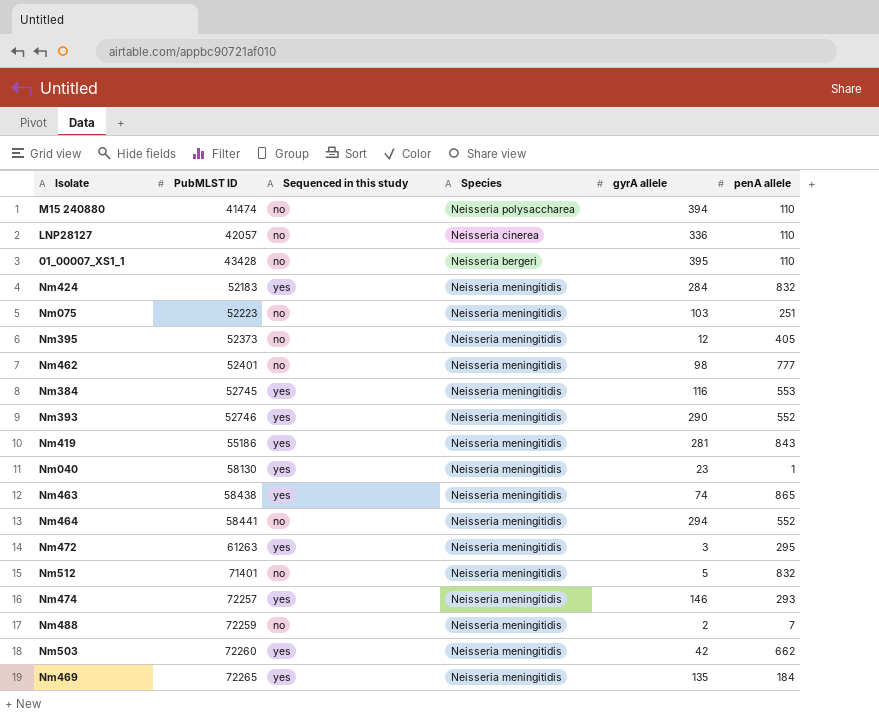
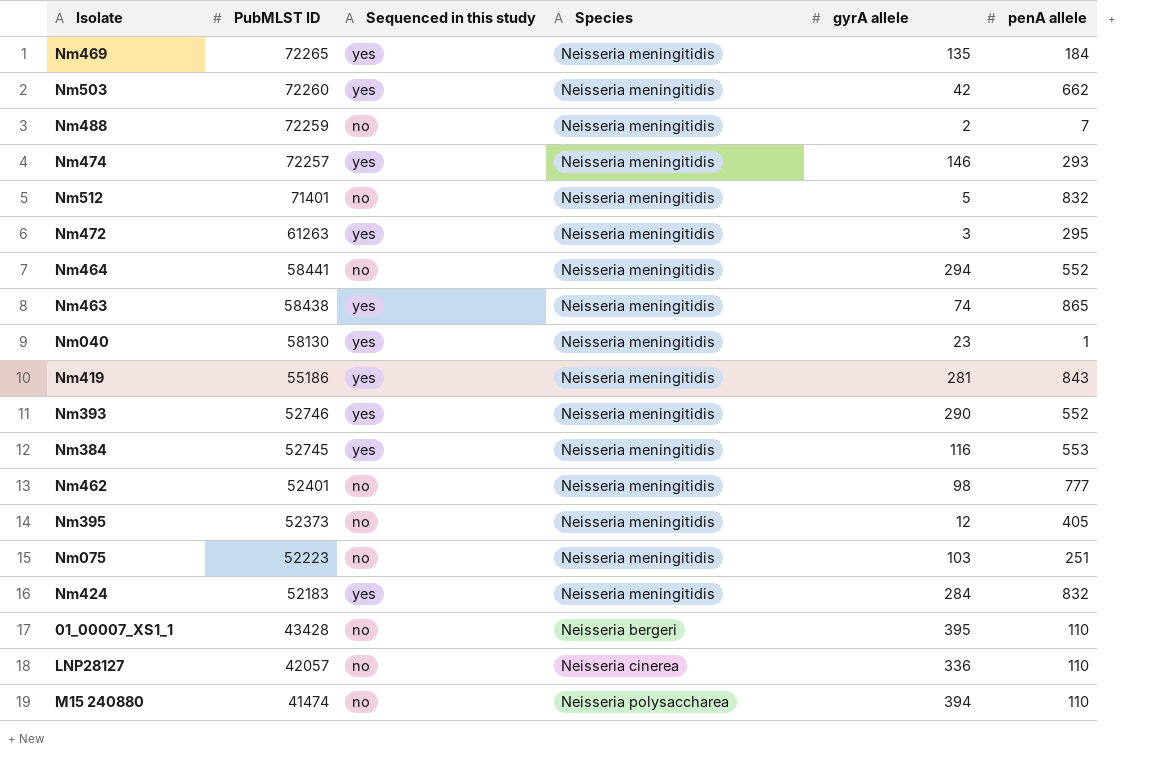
row order: PubMLST ID ascending -> PubMLST ID descending

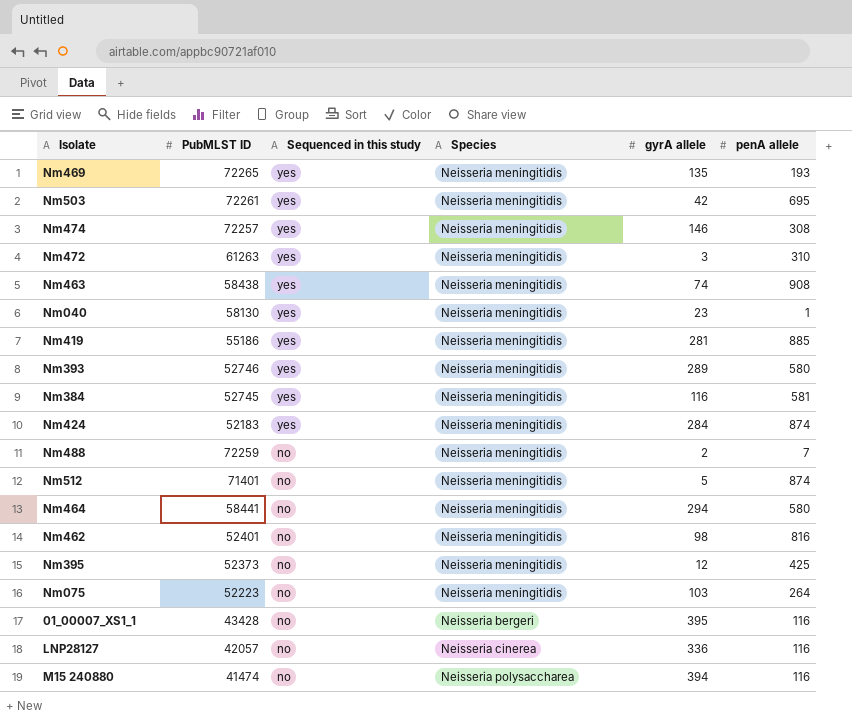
row order: PubMLST ID descending -> Sequenced in this study descending
Nm469 | penA allele: 184 -> 193
Nm503 | PubMLST ID: 72260 -> 72261
Nm503 | penA allele: 662 -> 695
Nm474 | penA allele: 293 -> 308
Nm472 | penA allele: 295 -> 310
Nm463 | penA allele: 865 -> 908
Nm419 | penA allele: 843 -> 885
Nm393 | gyrA allele: 290 -> 289
Nm393 | penA allele: 552 -> 580
Nm384 | penA allele: 553 -> 581
Nm424 | penA allele: 832 -> 874
Nm512 | penA allele: 832 -> 874
Nm464 | penA allele: 552 -> 580
Nm462 | penA allele: 777 -> 816
Nm395 | penA allele: 405 -> 425
Nm075 | penA allele: 251 -> 264
01_00007_XS1_1 | penA allele: 110 -> 116
LNP28127 | penA allele: 110 -> 116
M15 240880 | penA allele: 110 -> 116

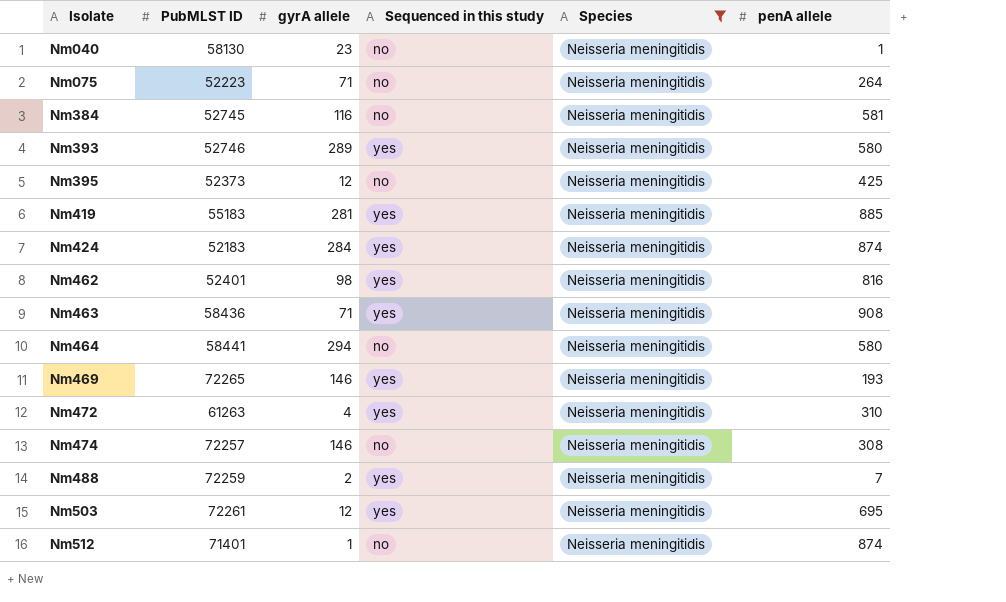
filter: none -> Species = Neisseria meningitidis
row order: Sequenced in this study descending -> Isolate ascending
column gyrA allele | position: 5 -> 3
Nm040 | Sequenced in this study: yes -> no
Nm075 | gyrA allele: 103 -> 71
Nm384 | Sequenced in this study: yes -> no
Nm419 | PubMLST ID: 55186 -> 55183
Nm462 | Sequenced in this study: no -> yes
Nm463 | PubMLST ID: 58438 -> 58436
Nm463 | gyrA allele: 74 -> 71
Nm469 | gyrA allele: 135 -> 146
Nm472 | gyrA allele: 3 -> 4
Nm474 | Sequenced in this study: yes -> no
Nm488 | Sequenced in this study: no -> yes
Nm503 | gyrA allele: 42 -> 12
Nm512 | gyrA allele: 5 -> 1

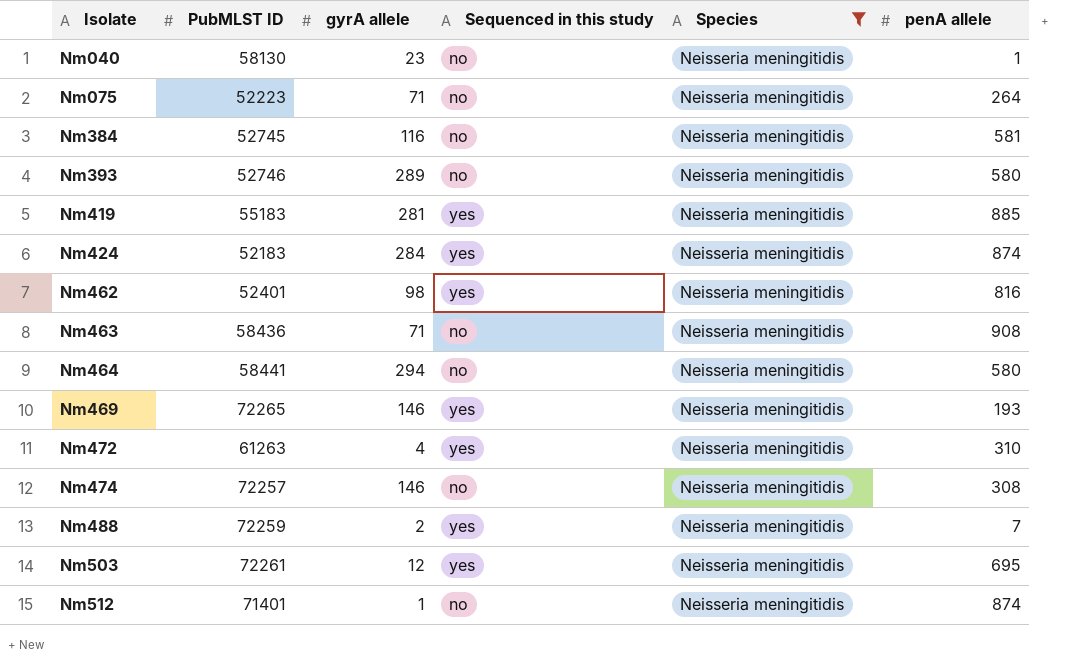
row Nm395: 52373 | 12 | no | Neisseria meningitidis | 425 -> none
Nm393 | Sequenced in this study: yes -> no
Nm463 | Sequenced in this study: yes -> no

